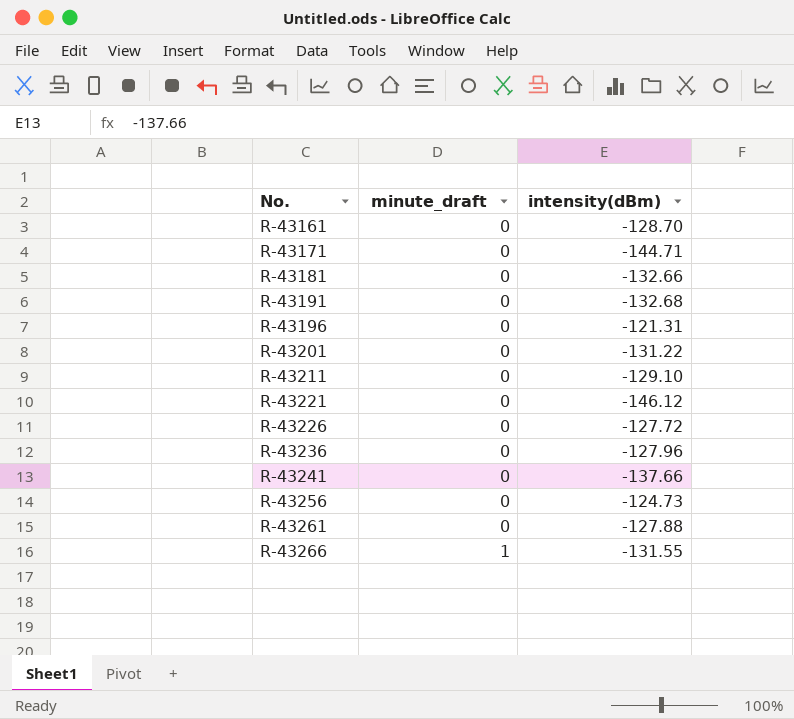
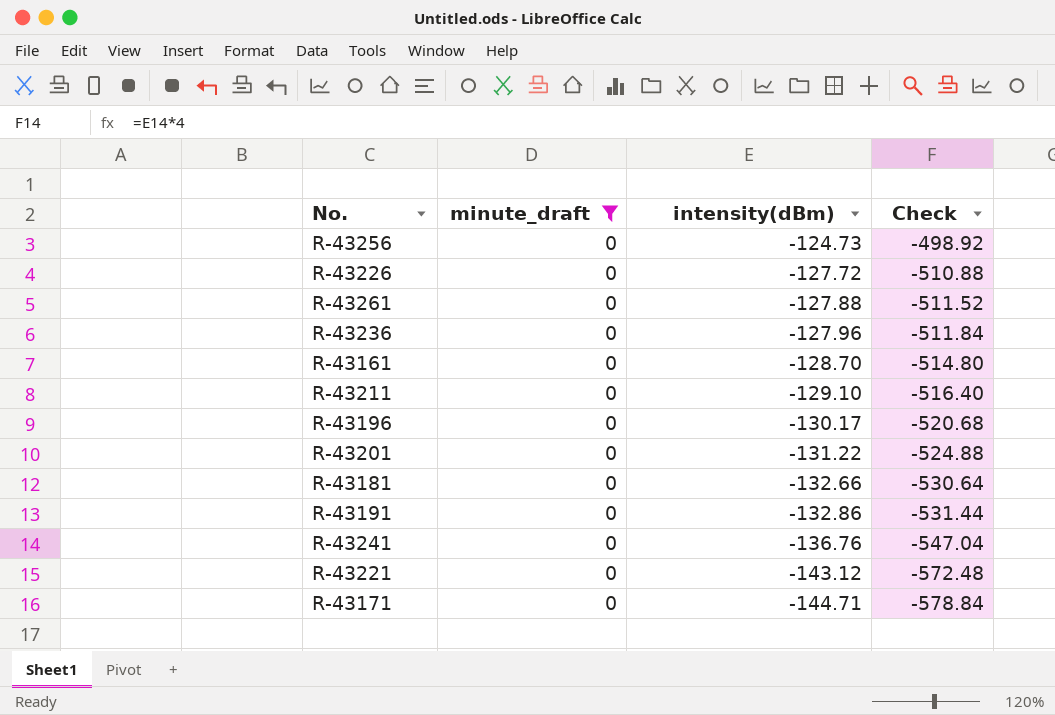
filter: none -> minute_draft = 0
row order: No. ascending -> intensity(dBm) descending
column Check | formula: none -> [intensity(dBm)] * 4
R-43196 | intensity(dBm): -121.31 -> -130.17
R-43191 | intensity(dBm): -132.68 -> -132.86
R-43241 | intensity(dBm): -137.66 -> -136.76
R-43221 | intensity(dBm): -146.12 -> -143.12

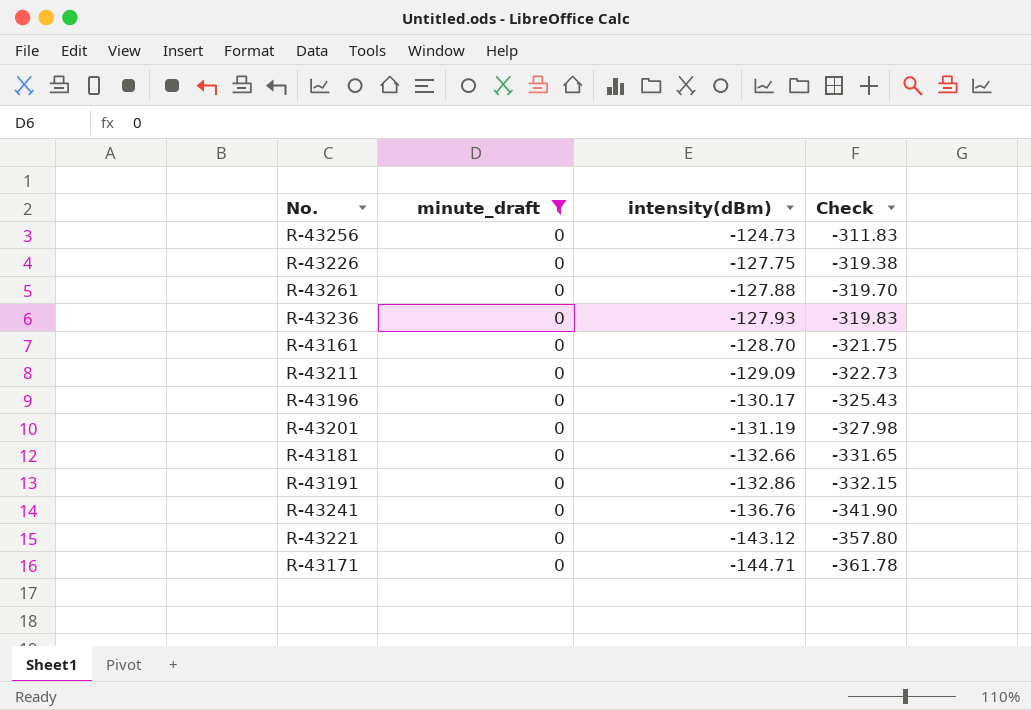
column Check | formula: [intensity(dBm)] * 4 -> [intensity(dBm)] * 2.5
R-43226 | intensity(dBm): -127.72 -> -127.75
R-43236 | intensity(dBm): -127.96 -> -127.93
R-43211 | intensity(dBm): -129.10 -> -129.09
R-43201 | intensity(dBm): -131.22 -> -131.19

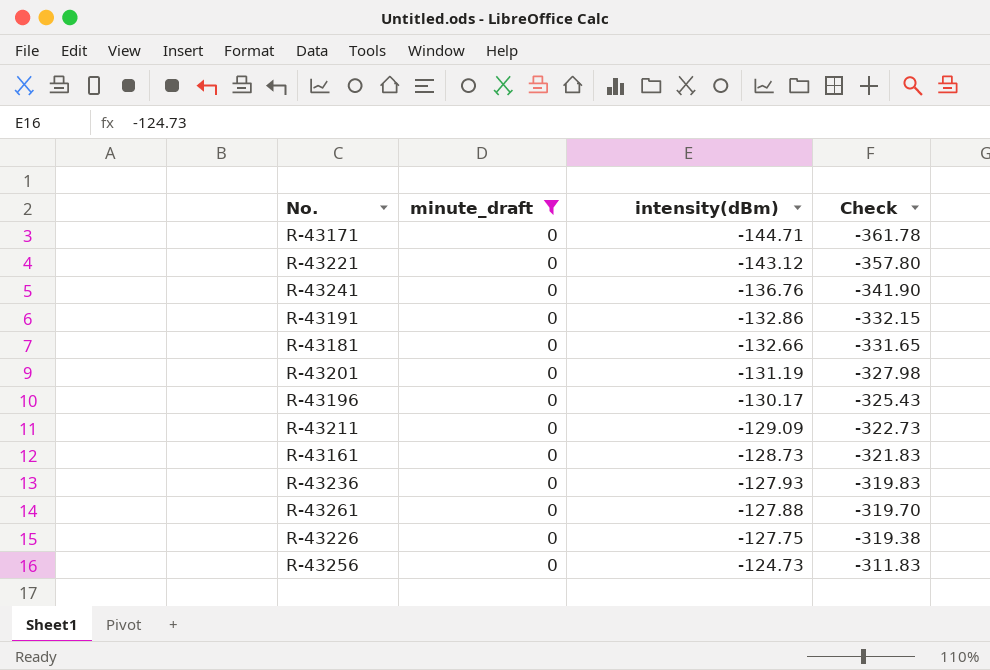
row order: intensity(dBm) descending -> intensity(dBm) ascending
R-43161 | intensity(dBm): -128.70 -> -128.73
R-43161 | Check: -321.75 -> -321.83

